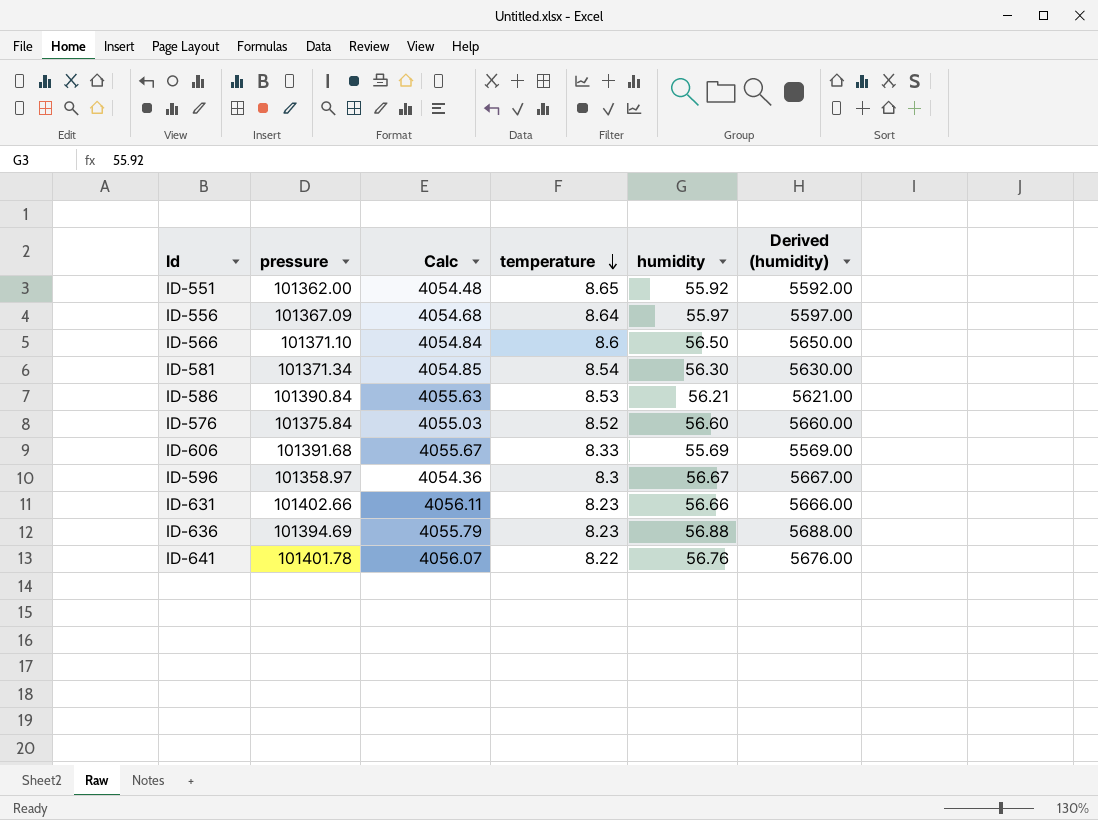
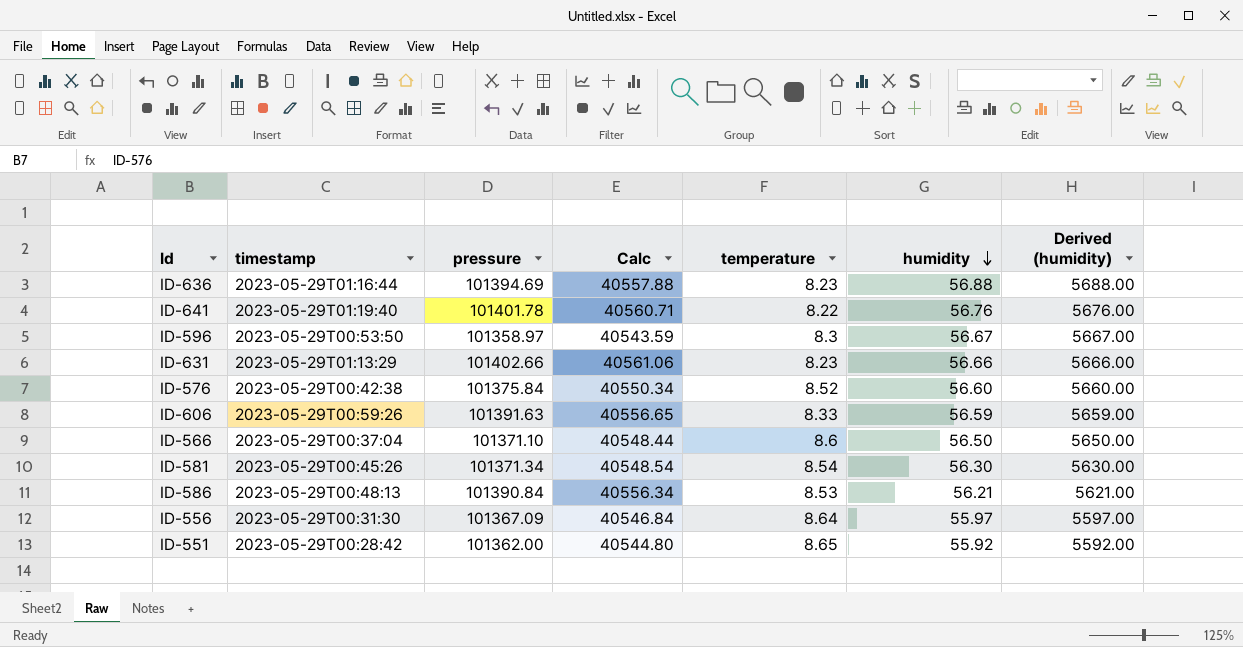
row order: temperature descending -> humidity descending
column timestamp | position: none -> 2
column Calc | formula: [pressure] * 0.04 -> [pressure] * 0.4
ID-606 | pressure: 101391.68 -> 101391.63
ID-606 | humidity: 55.69 -> 56.59
ID-606 | Derived (humidity): 5569.00 -> 5659.00

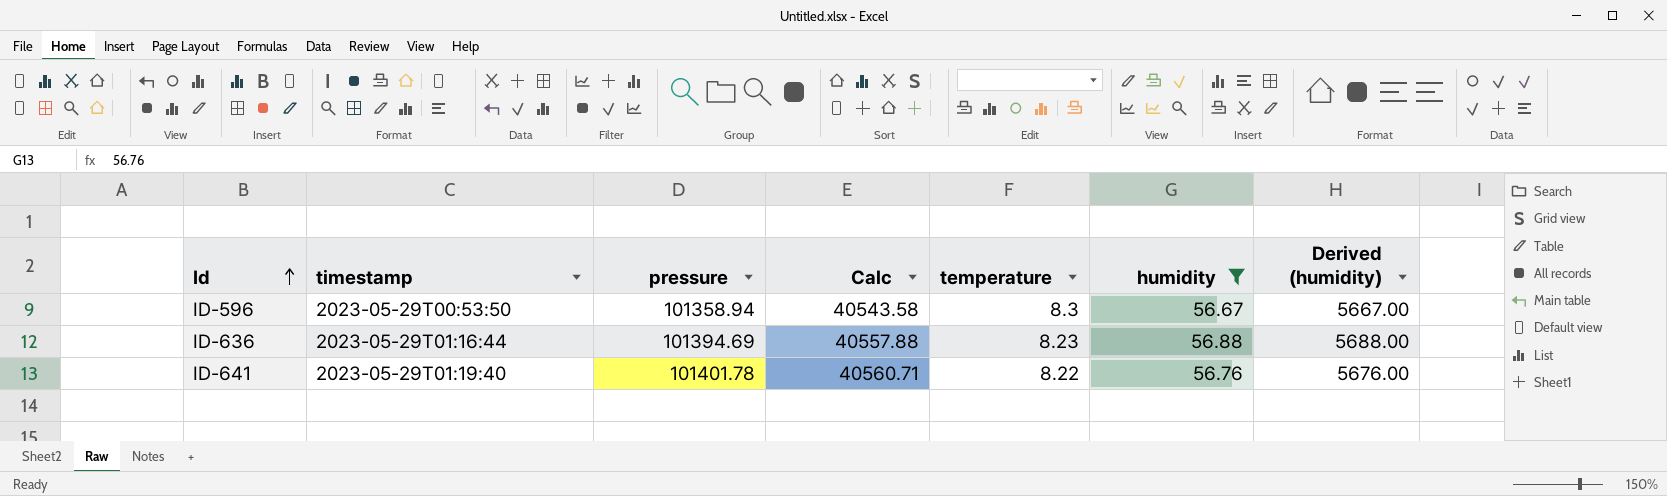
filter: none -> humidity >= 56.67
row order: humidity descending -> Id ascending
ID-596 | pressure: 101358.97 -> 101358.94
ID-596 | Calc: 40543.59 -> 40543.58

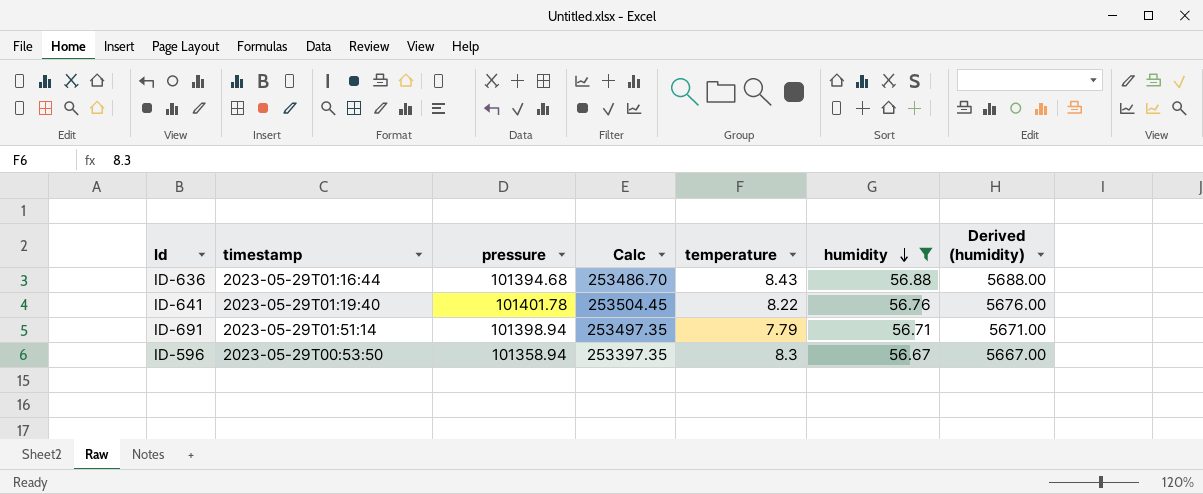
row order: Id ascending -> humidity descending
column Calc | formula: [pressure] * 0.4 -> [pressure] * 2.5
ID-636 | pressure: 101394.69 -> 101394.68
ID-636 | temperature: 8.23 -> 8.43
row ID-691: none -> 2023-05-29T01:51:14 | 101398.94 | 253497.35 | 7.79 | 56.71 | 5671.00

